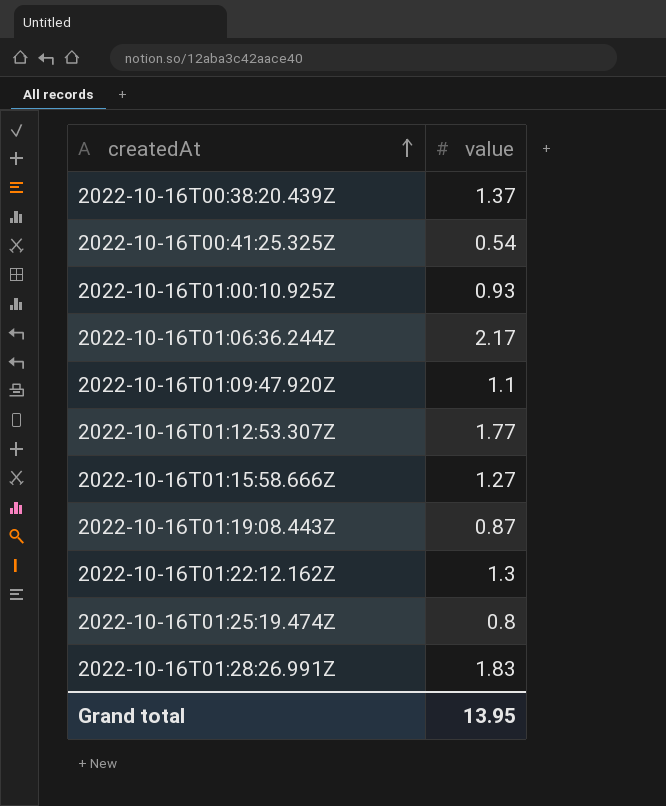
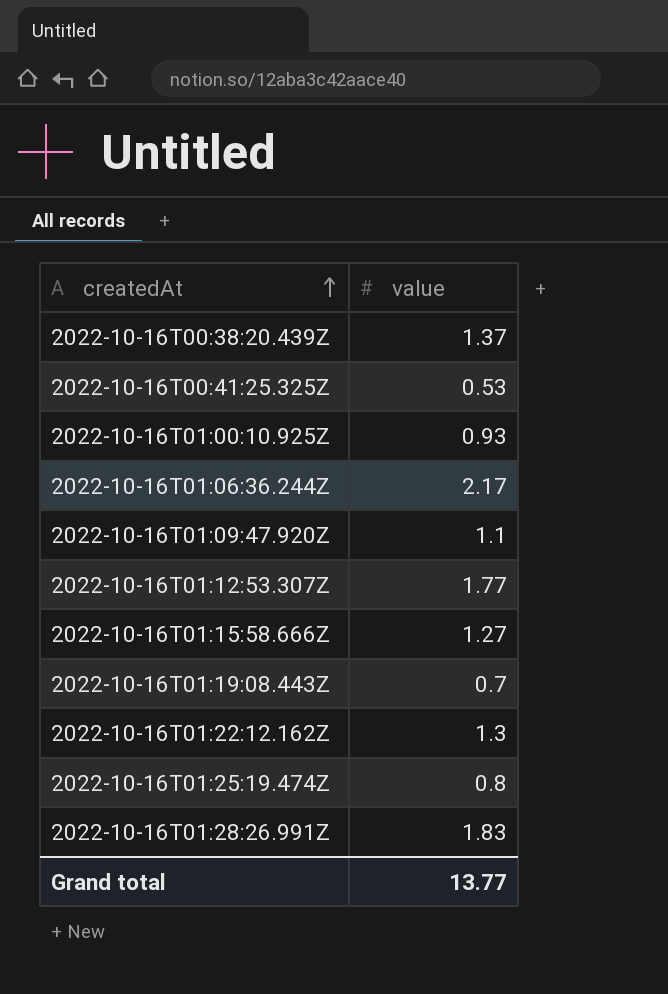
2022-10-16T00:41:25.325Z | value: 0.54 -> 0.53
2022-10-16T01:19:08.443Z | value: 0.87 -> 0.7
Grand total | value: 13.95 -> 13.77

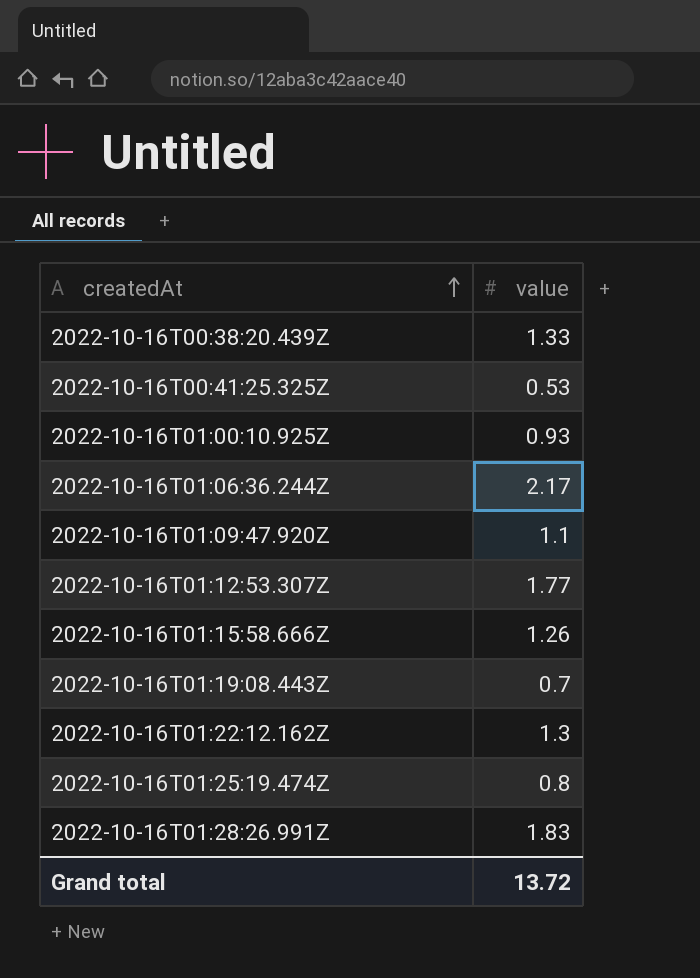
2022-10-16T00:38:20.439Z | value: 1.37 -> 1.33
2022-10-16T01:15:58.666Z | value: 1.27 -> 1.26
Grand total | value: 13.77 -> 13.72

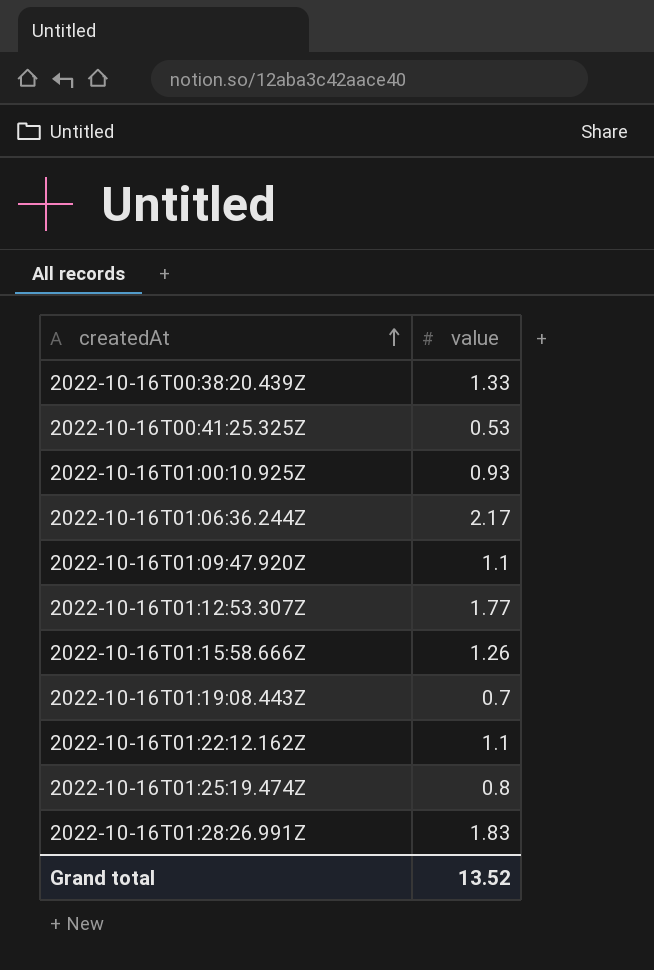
2022-10-16T01:22:12.162Z | value: 1.3 -> 1.1
Grand total | value: 13.72 -> 13.52

